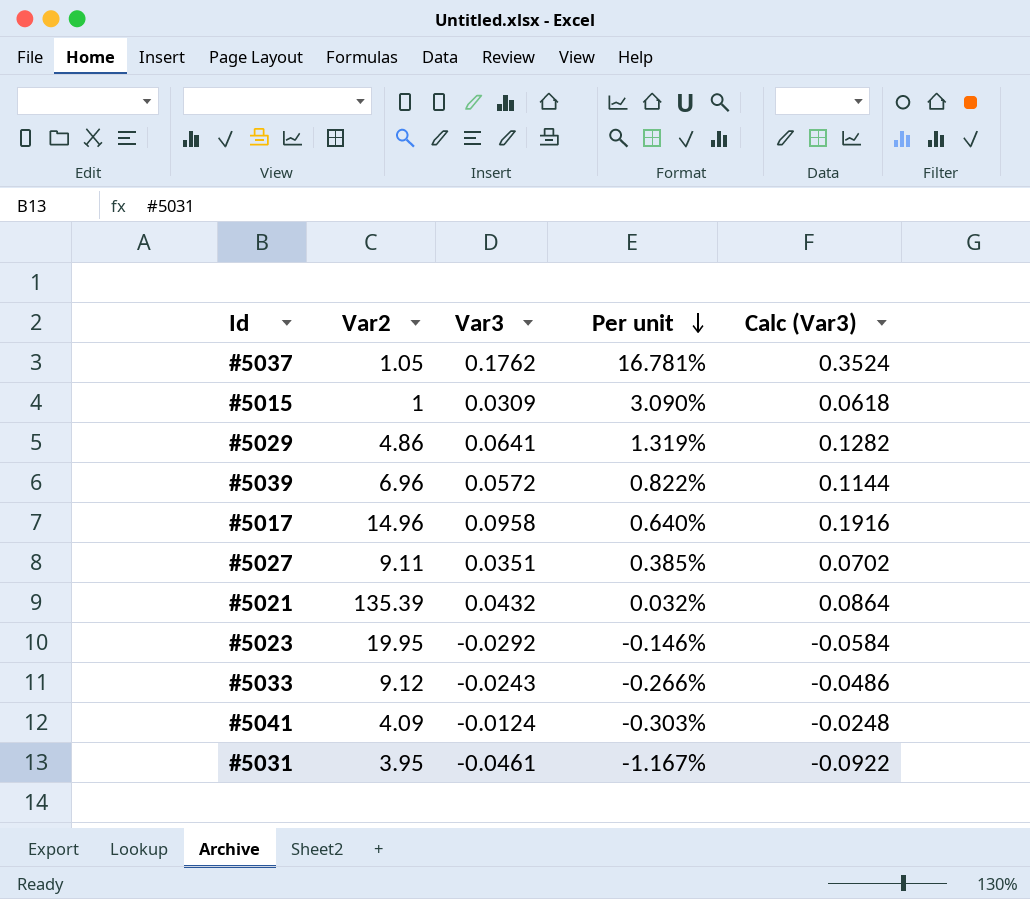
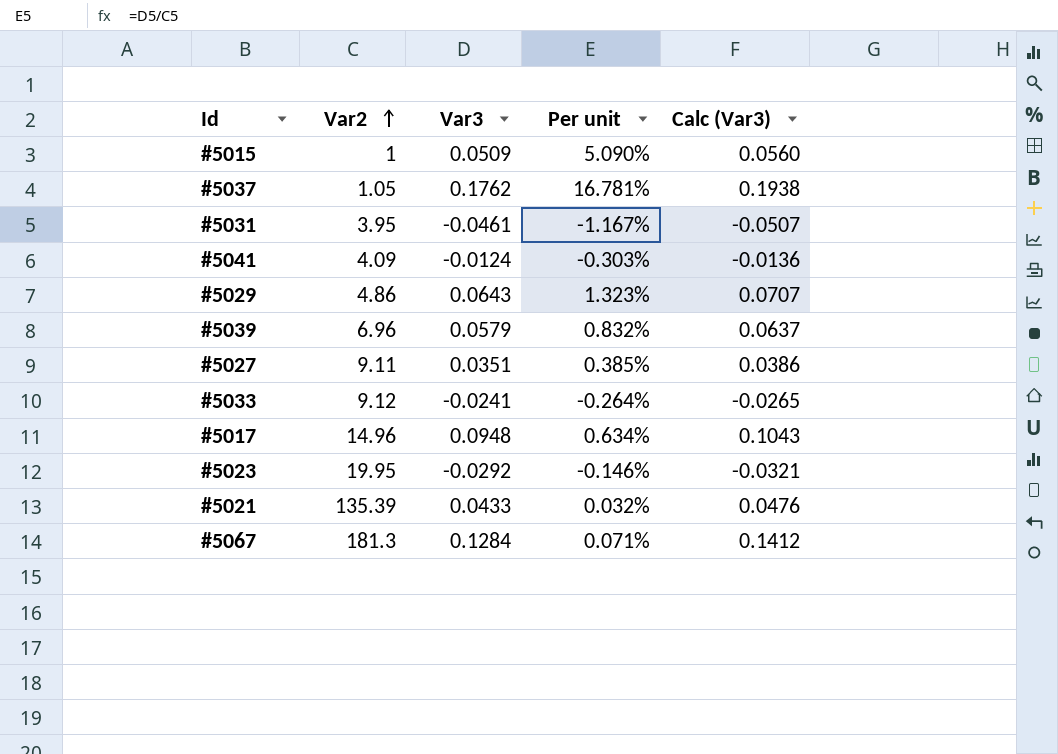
row order: Per unit descending -> Var2 ascending
column Calc (Var3) | formula: [Var3] * 2 -> [Var3] * 1.1
#5015 | Var3: 0.0309 -> 0.0509
#5015 | Per unit: 3.090% -> 5.090%
#5029 | Var3: 0.0641 -> 0.0643
#5029 | Per unit: 1.319% -> 1.323%
#5039 | Var3: 0.0572 -> 0.0579
#5039 | Per unit: 0.822% -> 0.832%
#5033 | Var3: -0.0243 -> -0.0241
#5033 | Per unit: -0.266% -> -0.264%
#5017 | Var3: 0.0958 -> 0.0948
#5017 | Per unit: 0.640% -> 0.634%
#5021 | Var3: 0.0432 -> 0.0433
row #5067: none -> 181.3 | 0.1284 | 0.071% | 0.1412

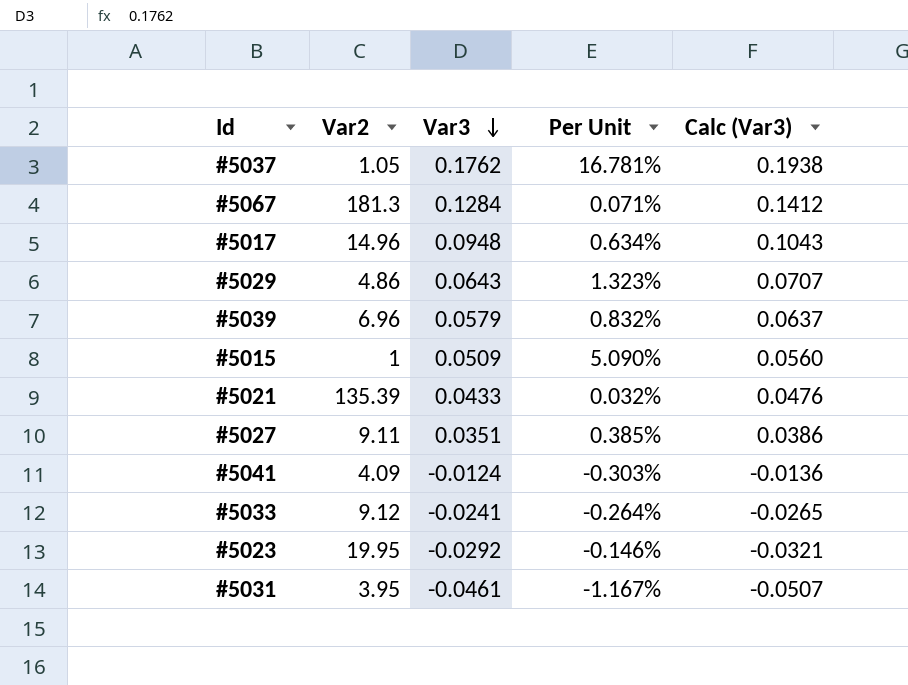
row order: Var2 ascending -> Var3 descending
column name: Per unit -> Per Unit

